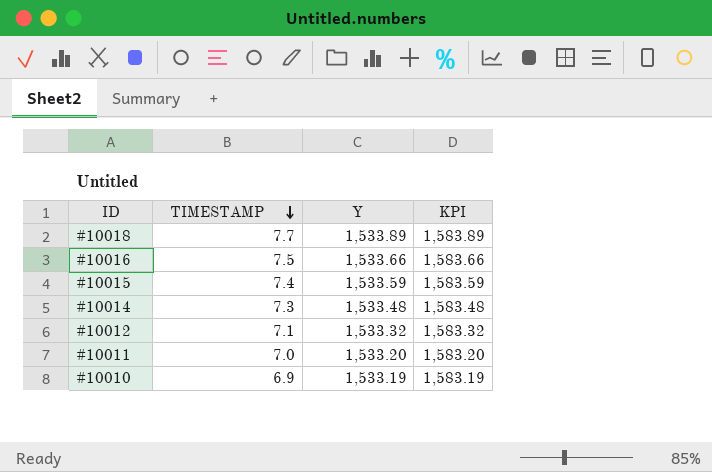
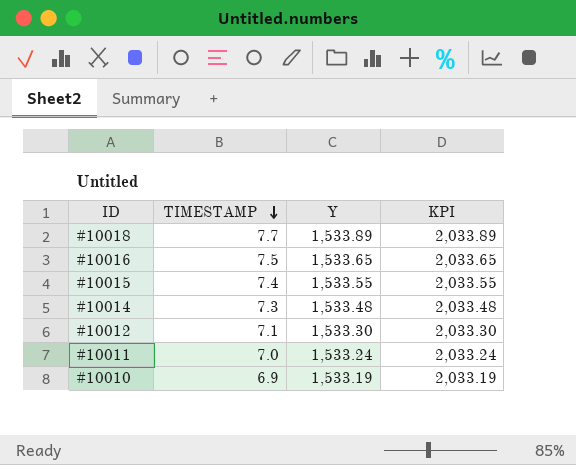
column KPI | formula: [Y] + 50 -> [Y] + 500
#10016 | Y: 1,533.66 -> 1,533.65
#10015 | Y: 1,533.59 -> 1,533.55
#10012 | Y: 1,533.32 -> 1,533.30
#10011 | Y: 1,533.20 -> 1,533.24

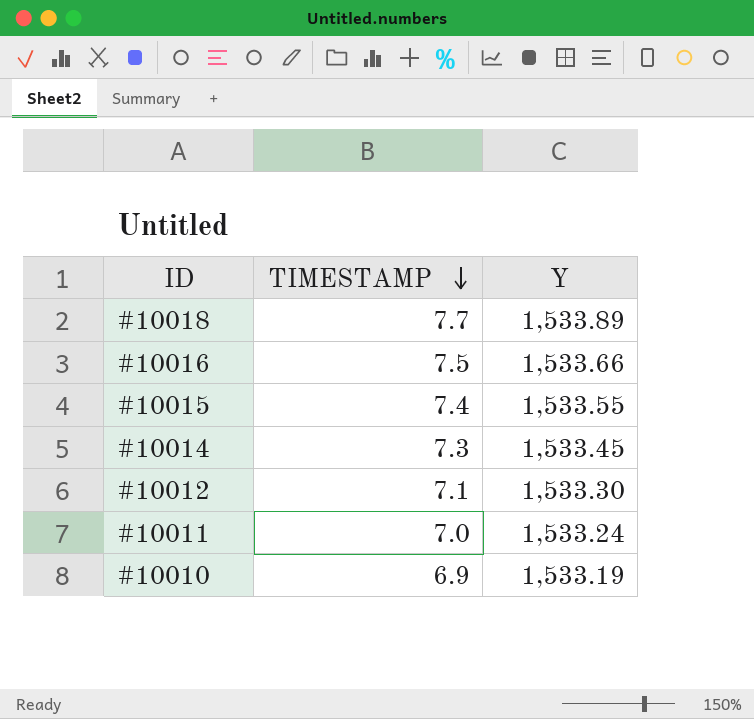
column KPI | formula: [Y] + 500 -> none
#10016 | Y: 1,533.65 -> 1,533.66
#10014 | Y: 1,533.48 -> 1,533.45

